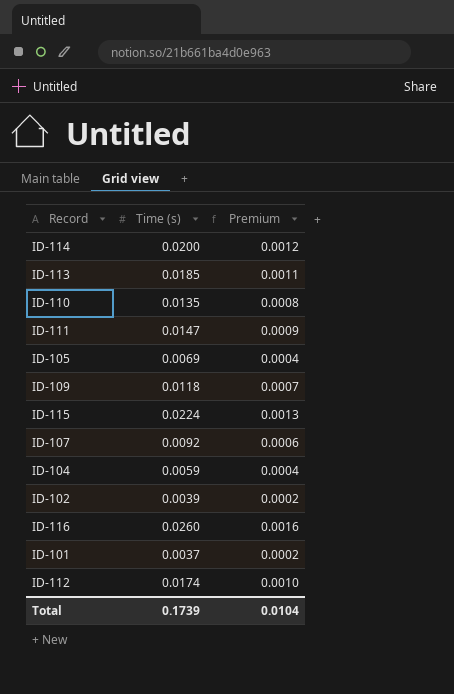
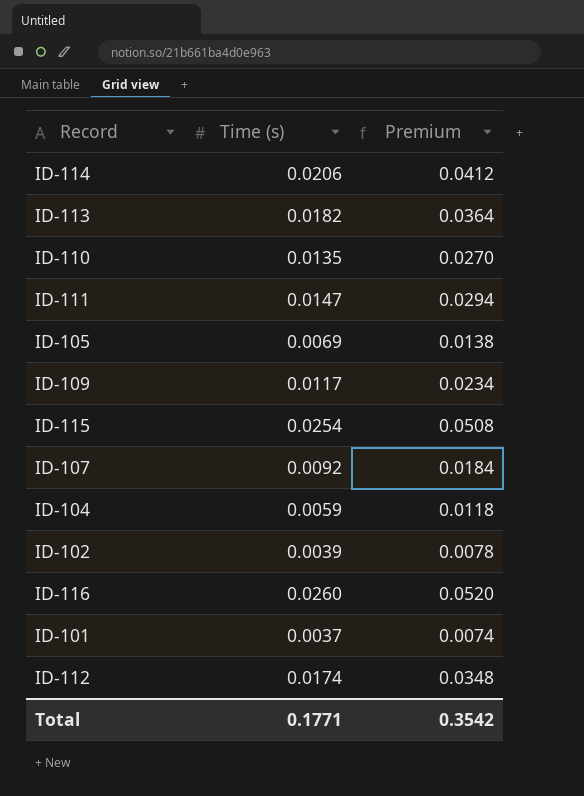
column Premium | formula: [Time (s)] * 0.06 -> [Time (s)] * 2
ID-114 | Time (s): 0.0200 -> 0.0206
ID-113 | Time (s): 0.0185 -> 0.0182
ID-109 | Time (s): 0.0118 -> 0.0117
ID-115 | Time (s): 0.0224 -> 0.0254
Total | Time (s): 0.1739 -> 0.1771
Total | Premium: 0.0104 -> 0.3542

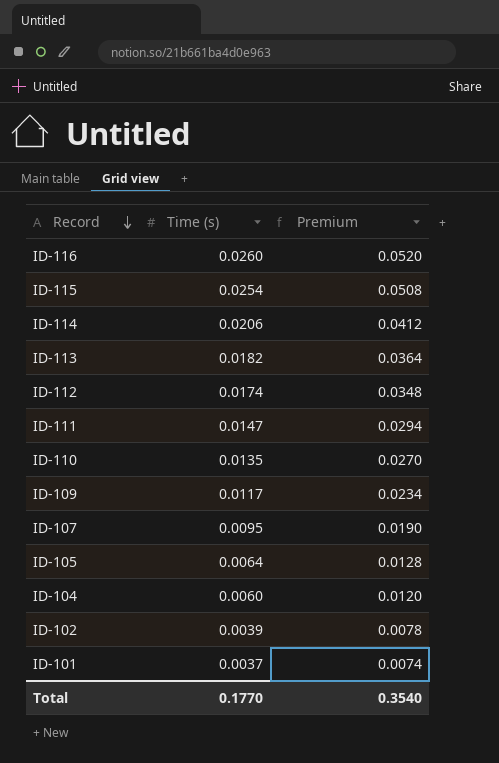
row order: none -> Record descending
ID-107 | Time (s): 0.0092 -> 0.0095
ID-107 | Premium: 0.0184 -> 0.0190
ID-105 | Time (s): 0.0069 -> 0.0064
ID-105 | Premium: 0.0138 -> 0.0128
ID-104 | Time (s): 0.0059 -> 0.0060
ID-104 | Premium: 0.0118 -> 0.0120
Total | Time (s): 0.1771 -> 0.1770
Total | Premium: 0.3542 -> 0.3540

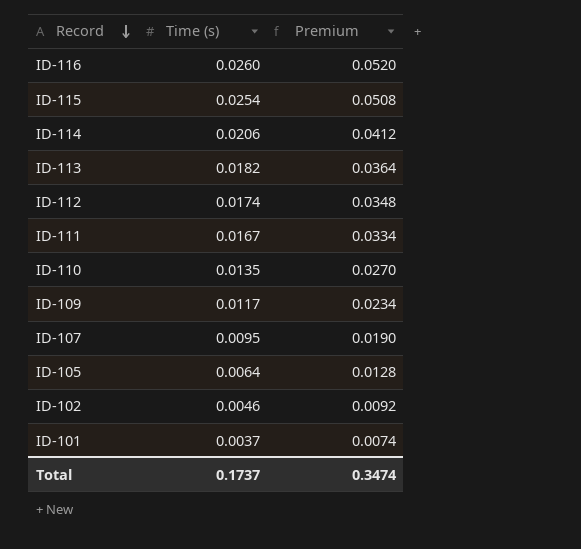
row ID-104: 0.0060 | 0.0120 -> none
ID-111 | Time (s): 0.0147 -> 0.0167
ID-111 | Premium: 0.0294 -> 0.0334
ID-102 | Time (s): 0.0039 -> 0.0046
ID-102 | Premium: 0.0078 -> 0.0092
Total | Time (s): 0.1770 -> 0.1737
Total | Premium: 0.3540 -> 0.3474

